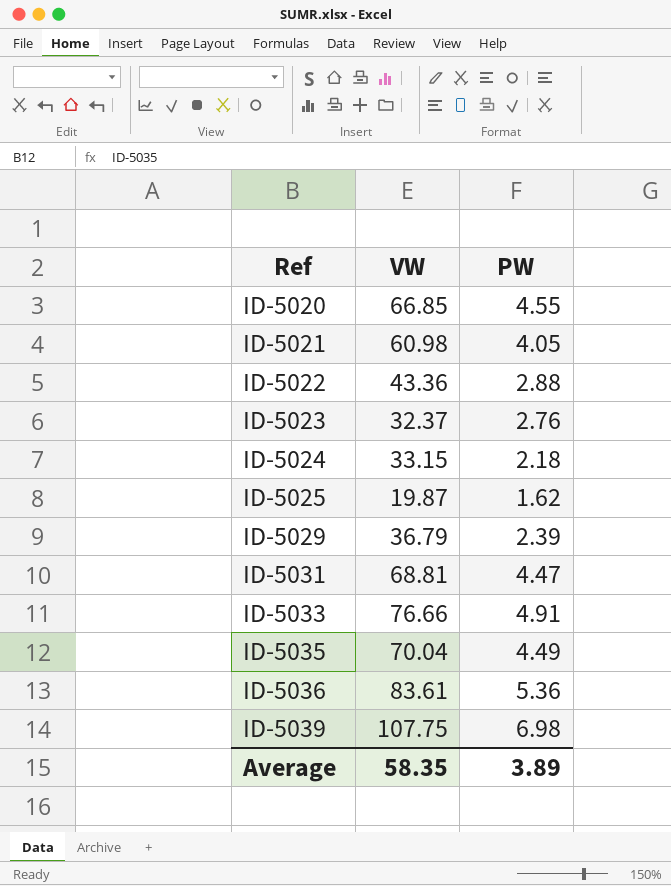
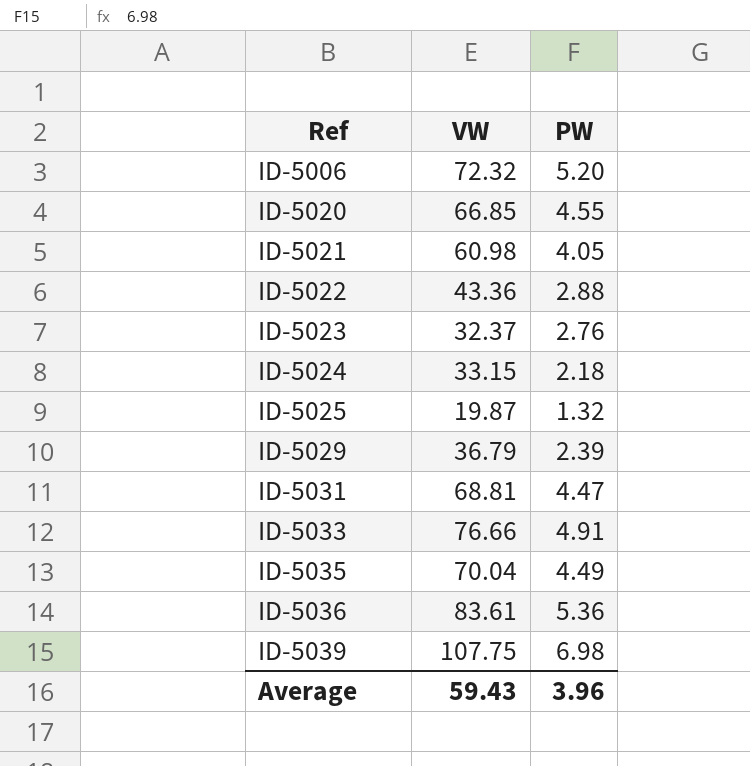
row ID-5006: none -> 72.32 | 5.20
ID-5025 | PW: 1.62 -> 1.32
Average | VW: 58.35 -> 59.43
Average | PW: 3.89 -> 3.96

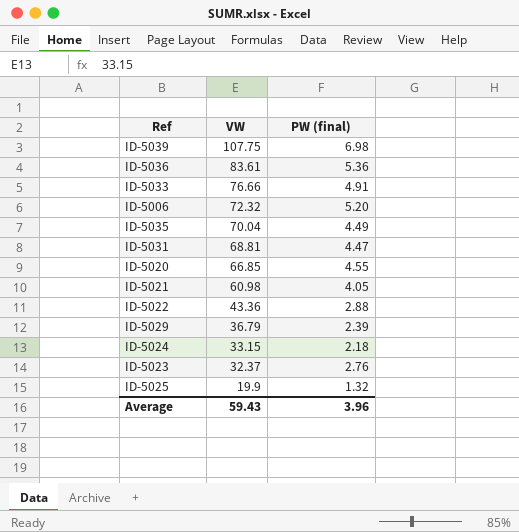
row order: Ref ascending -> VW descending
column name: PW -> PW (final)
ID-5025 | VW: 19.87 -> 19.9

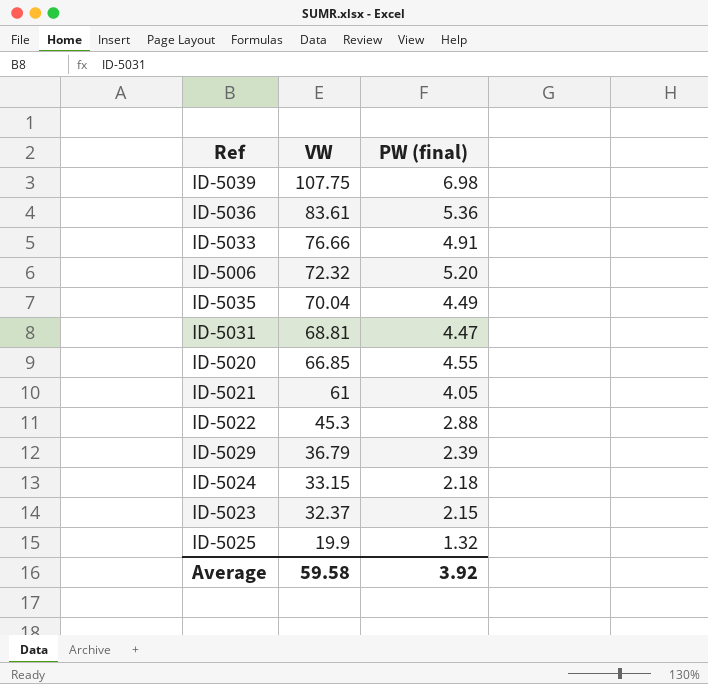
ID-5021 | VW: 60.98 -> 61
ID-5022 | VW: 43.36 -> 45.3
ID-5023 | PW (final): 2.76 -> 2.15
Average | VW: 59.43 -> 59.58
Average | PW (final): 3.96 -> 3.92

